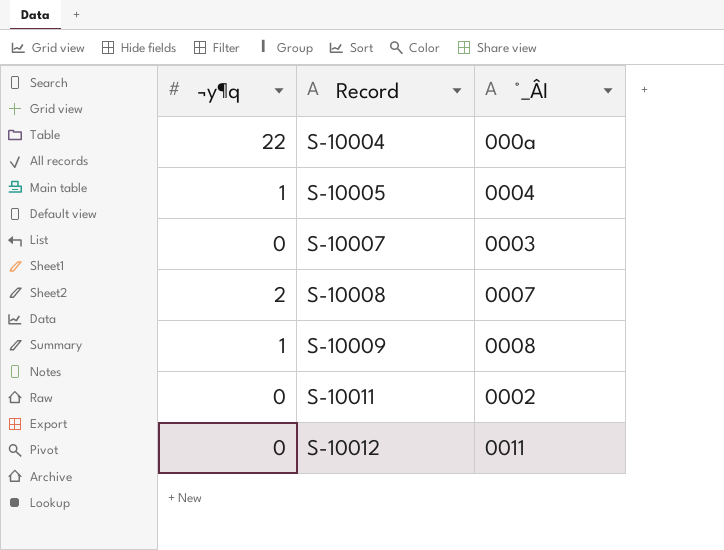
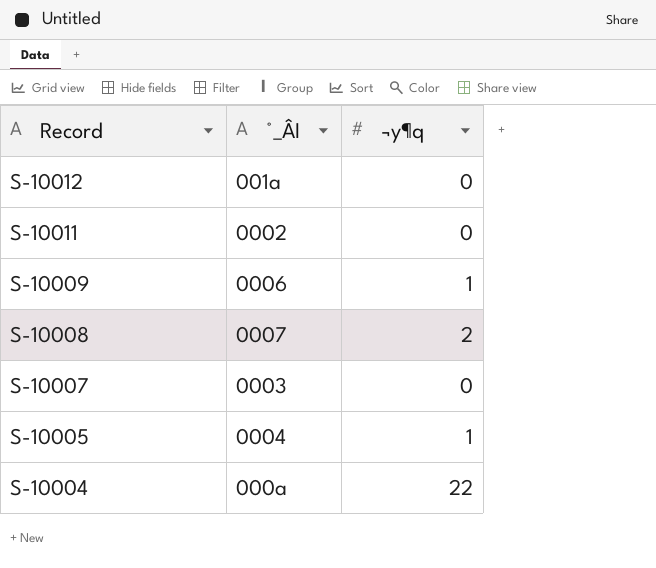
row order: Record ascending -> Record descending
column ¬y¶q | position: 1 -> 3
S-10012 | °_ÂI: 0011 -> 001a
S-10009 | °_ÂI: 0008 -> 0006

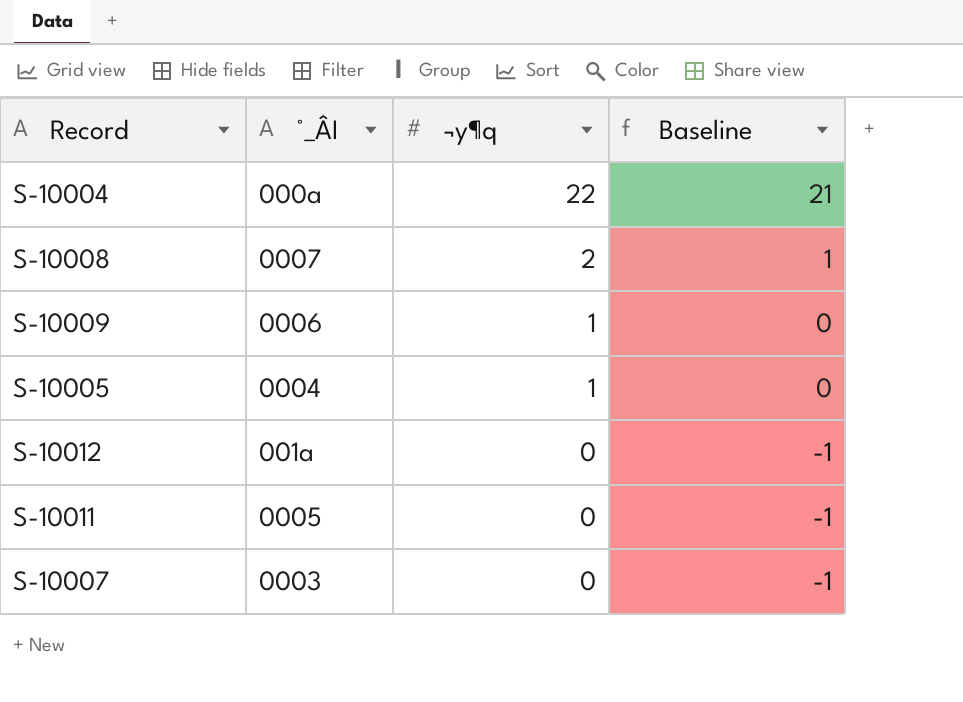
row order: Record descending -> ¬y¶q descending
column Baseline | formula: none -> [¬y¶q] - 1
S-10011 | °_ÂI: 0002 -> 0005

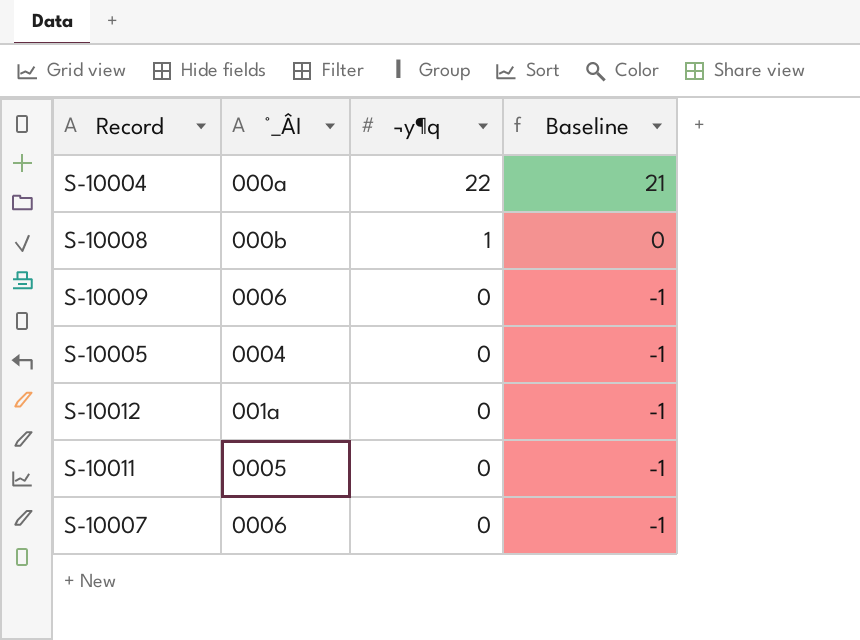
S-10008 | °_ÂI: 0007 -> 000b
S-10008 | ¬y¶q: 2 -> 1
S-10008 | Baseline: 1 -> 0
S-10009 | ¬y¶q: 1 -> 0
S-10009 | Baseline: 0 -> -1
S-10005 | ¬y¶q: 1 -> 0
S-10005 | Baseline: 0 -> -1
S-10007 | °_ÂI: 0003 -> 0006

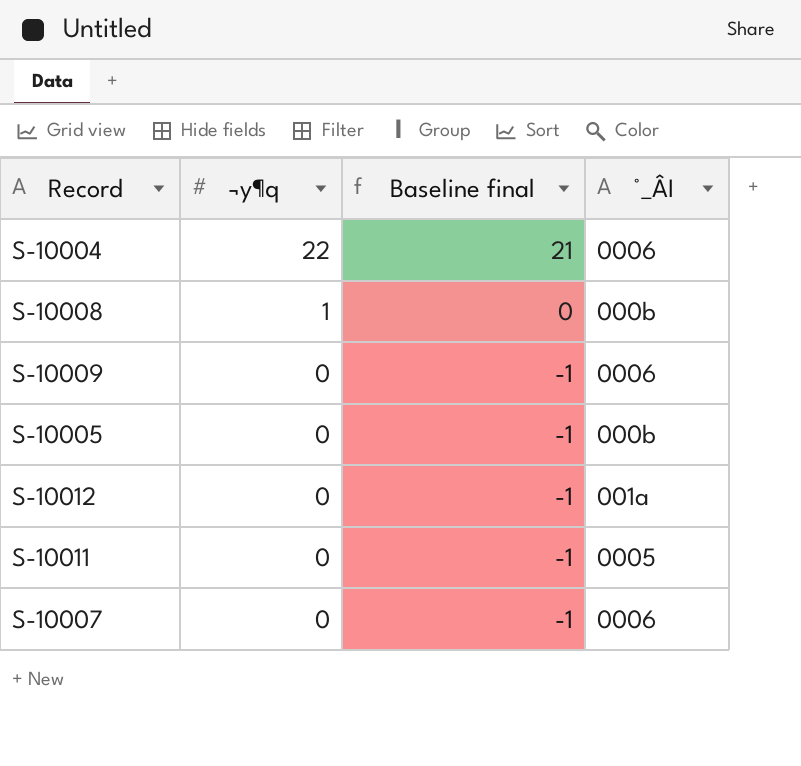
column name: Baseline -> Baseline final
column °_ÂI | position: 2 -> 4
S-10004 | °_ÂI: 000a -> 0006
S-10005 | °_ÂI: 0004 -> 000b

